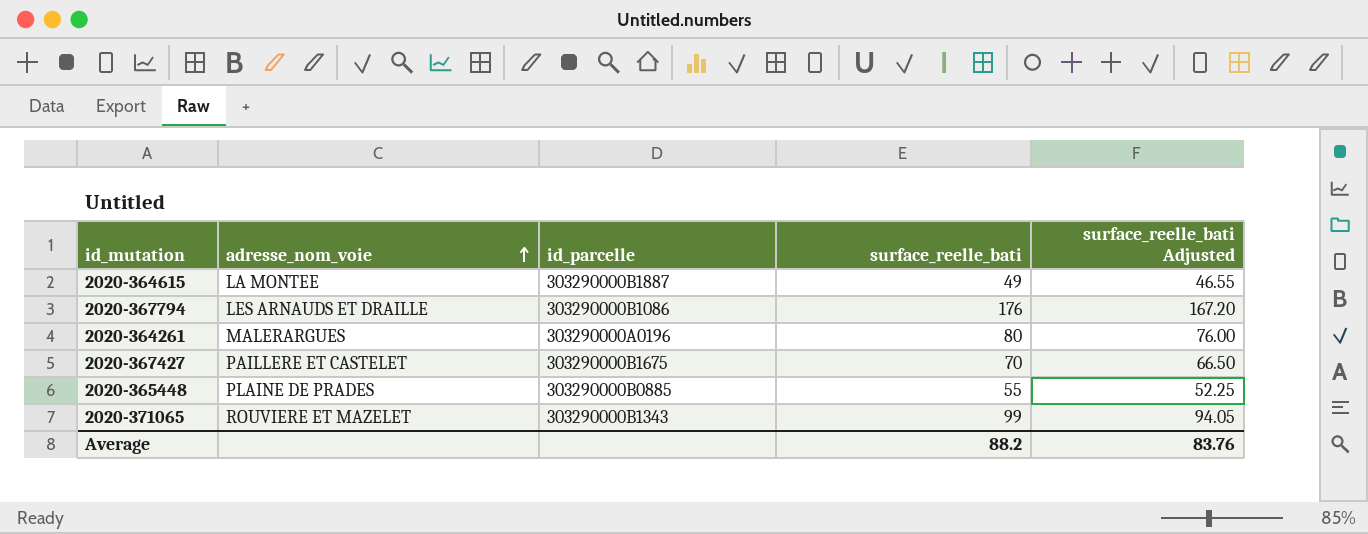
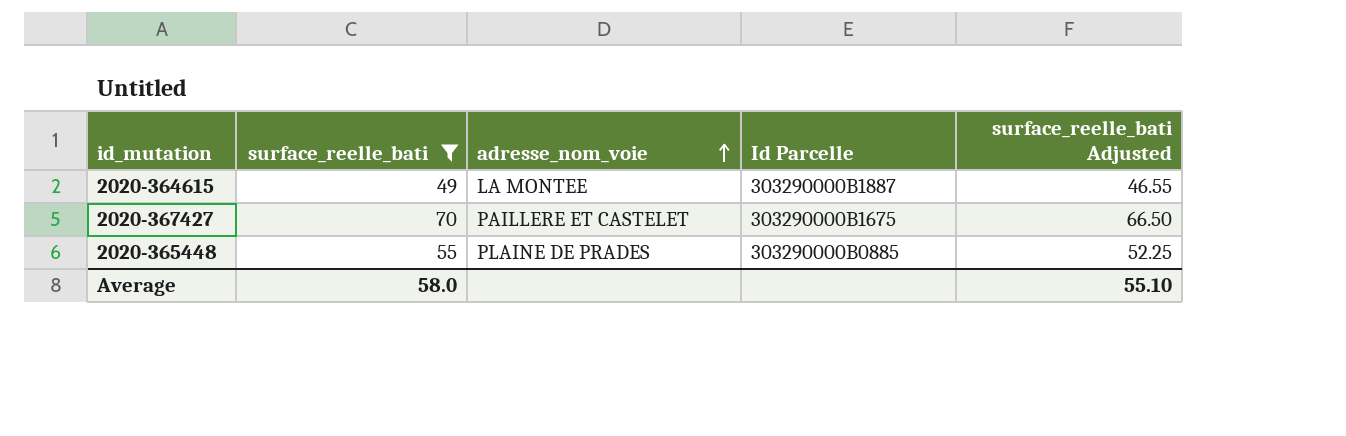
filter: none -> surface_reelle_bati <= 70
column surface_reelle_bati | position: 4 -> 2
column name: id_parcelle -> Id Parcelle
Average | surface_reelle_bati: 88.2 -> 58.0
Average | surface_reelle_bati Adjusted: 83.76 -> 55.10

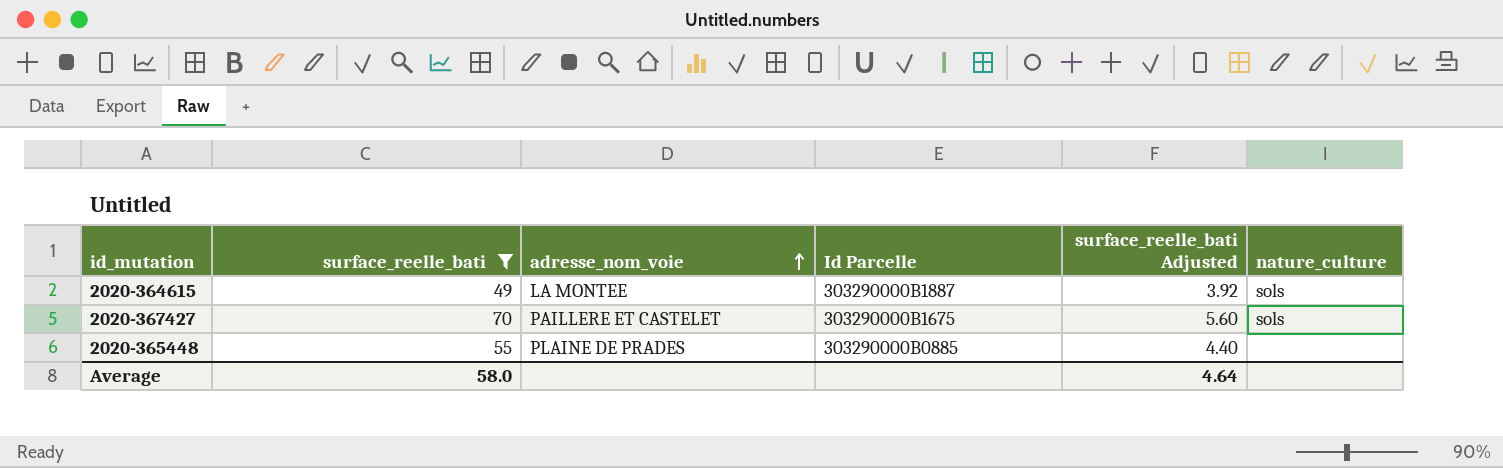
column surface_reelle_bati Adjusted | formula: [surface_reelle_bati] * 0.95 -> [surface_reelle_bati] * 0.08
column nature_culture | position: none -> 6
Average | surface_reelle_bati Adjusted: 55.10 -> 4.64

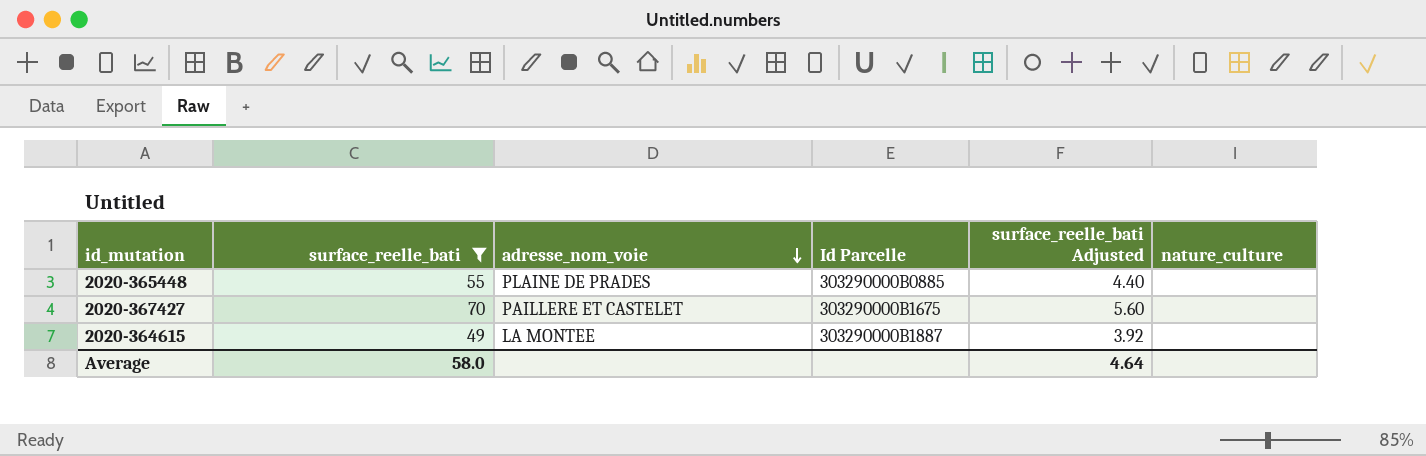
row order: adresse_nom_voie ascending -> adresse_nom_voie descending
2020-367427 | nature_culture: sols -> none
2020-364615 | nature_culture: sols -> none

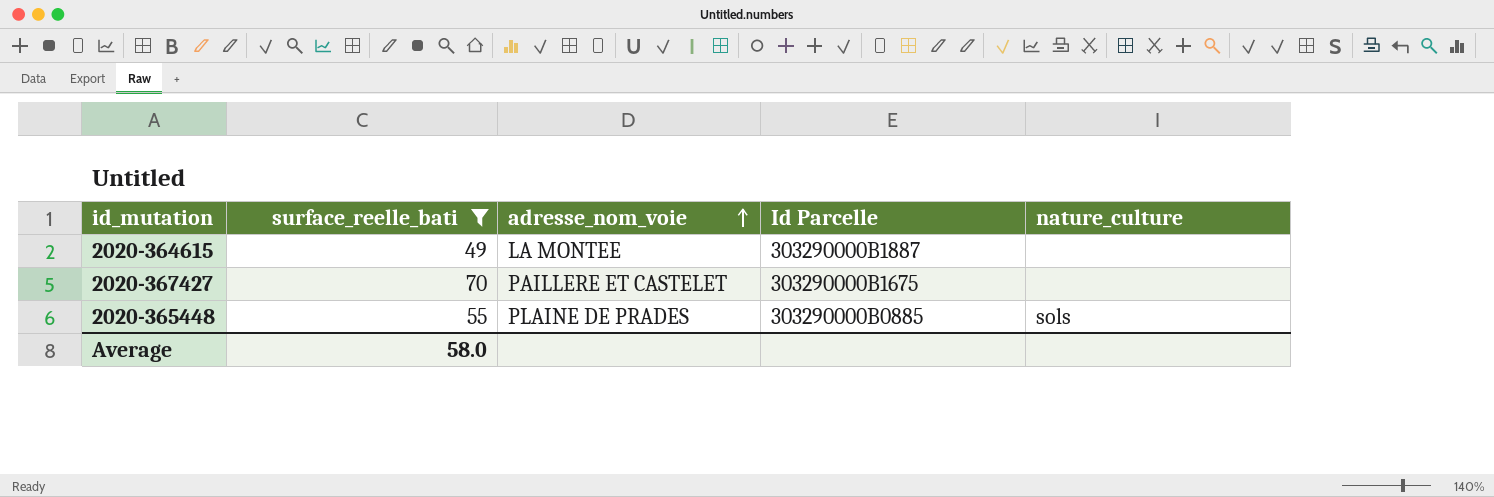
row order: adresse_nom_voie descending -> adresse_nom_voie ascending
column surface_reelle_bati Adjusted | formula: [surface_reelle_bati] * 0.08 -> none
2020-365448 | nature_culture: none -> sols

